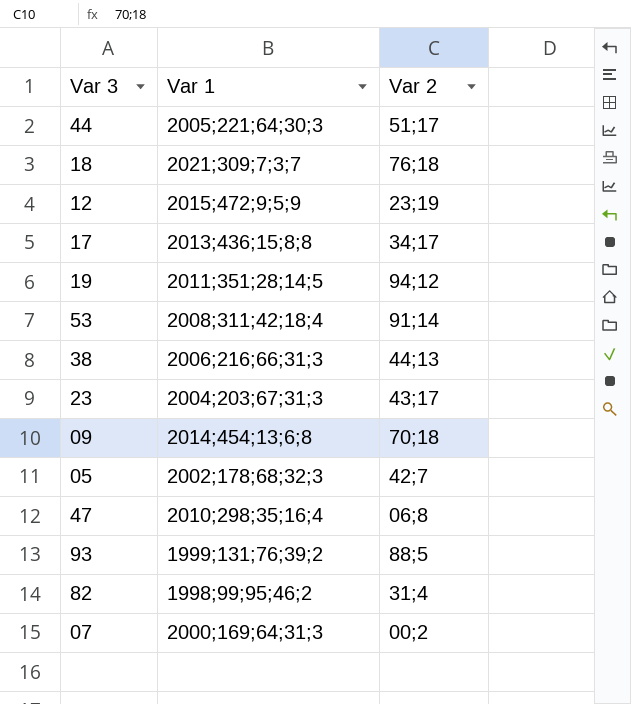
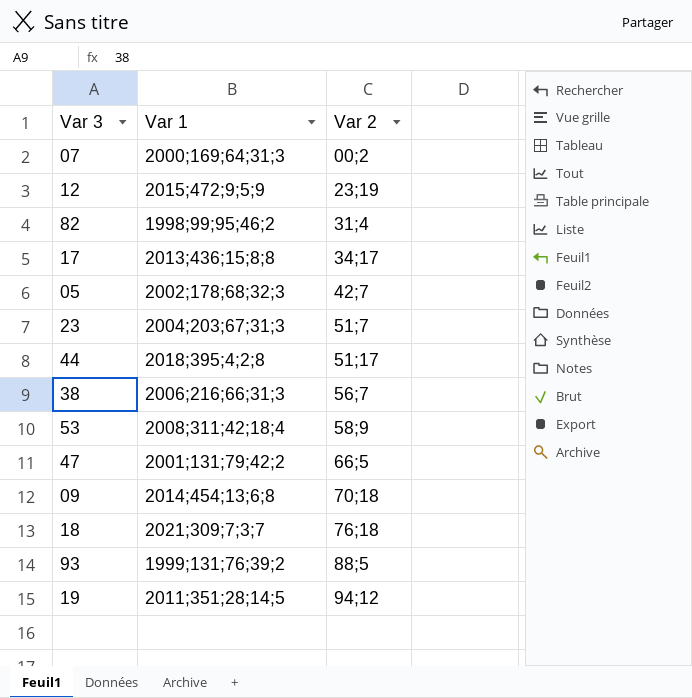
row order: none -> Var 2 ascending
23 | Var 2: 43;17 -> 51;7
44 | Var 1: 2005;221;64;30;3 -> 2018;395;4;2;8
38 | Var 2: 44;13 -> 56;7
53 | Var 2: 91;14 -> 58;9
47 | Var 1: 2010;298;35;16;4 -> 2001;131;79;42;2
47 | Var 2: 06;8 -> 66;5

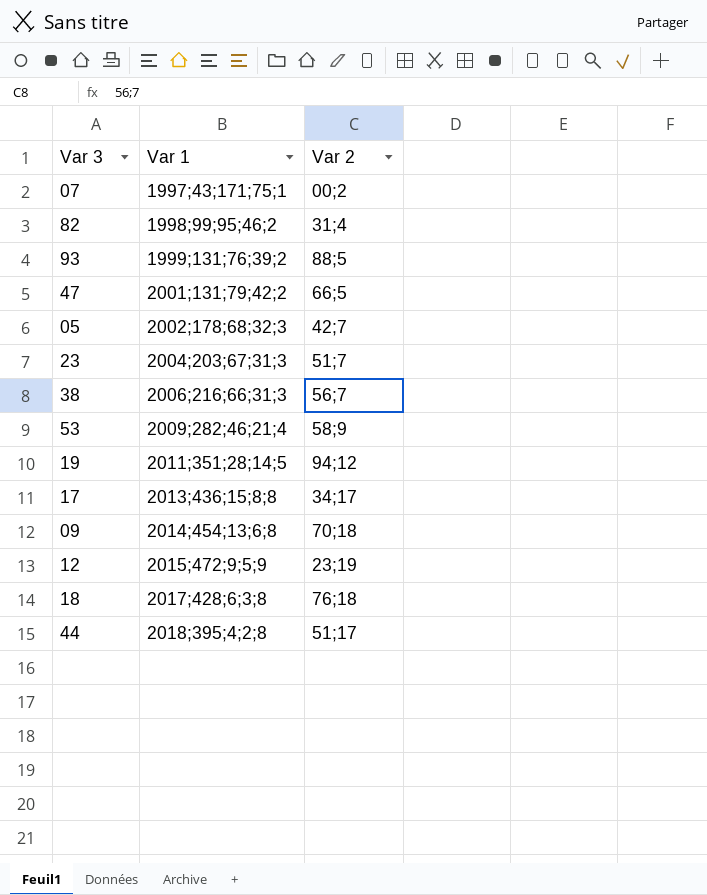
row order: Var 2 ascending -> Var 1 ascending
07 | Var 1: 2000;169;64;31;3 -> 1997;43;171;75;1
53 | Var 1: 2008;311;42;18;4 -> 2009;282;46;21;4
18 | Var 1: 2021;309;7;3;7 -> 2017;428;6;3;8

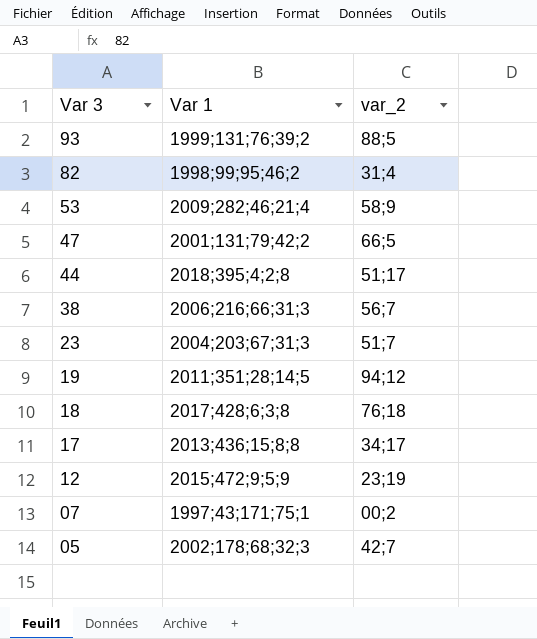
row order: Var 1 ascending -> Var 3 descending
column name: Var 2 -> var_2
row 09: 2014;454;13;6;8 | 70;18 -> none

